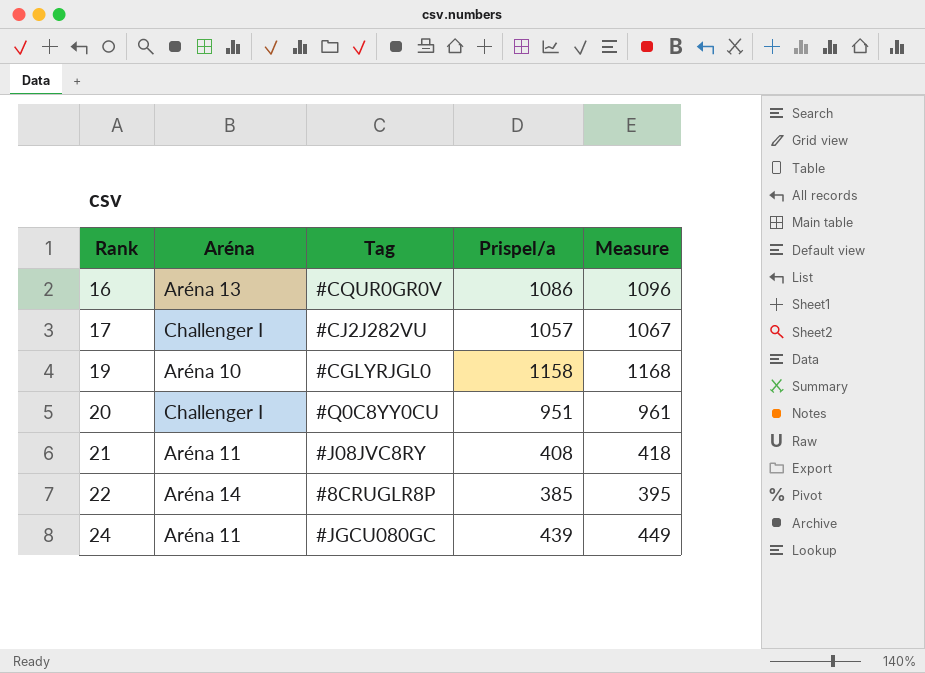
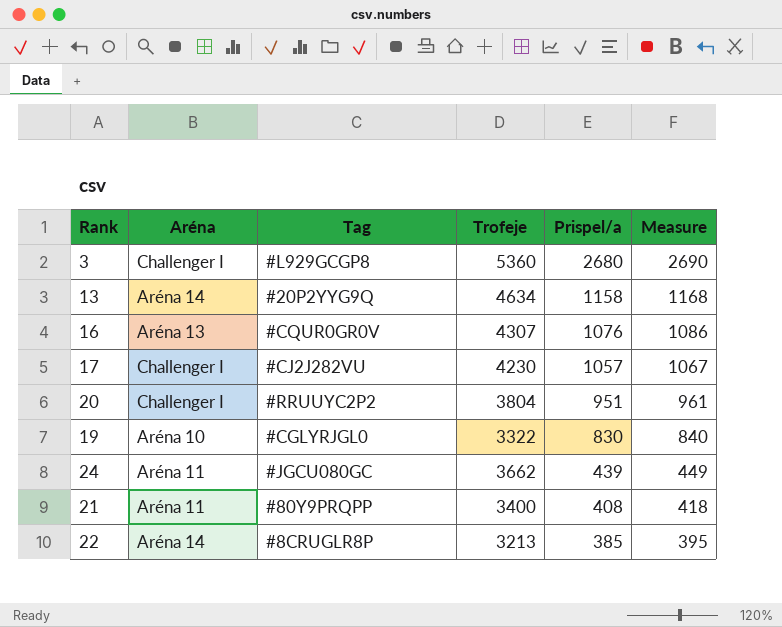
row order: Rank ascending -> Prispel/a descending
column Trofeje | position: none -> 4
row 3: none -> Challenger I | #L929GCGP8 | 5360 | 2680 | 2690
row 13: none -> Aréna 14 | #20P2YYG9Q | 4634 | 1158 | 1168
16 | Prispel/a: 1086 -> 1076
16 | Measure: 1096 -> 1086
20 | Tag: #Q0C8YY0CU -> #RRUUYC2P2
19 | Prispel/a: 1158 -> 830
19 | Measure: 1168 -> 840
21 | Tag: #J08JVC8RY -> #80Y9PRQPP

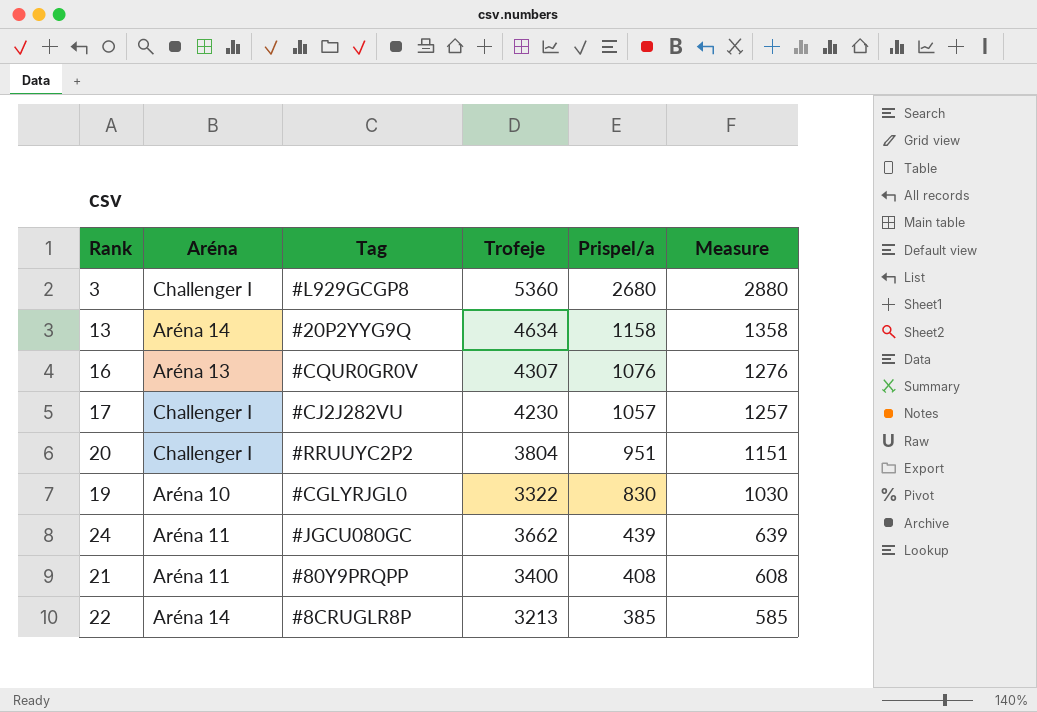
column Measure | formula: [Prispel/a] + 10 -> [Prispel/a] + 200

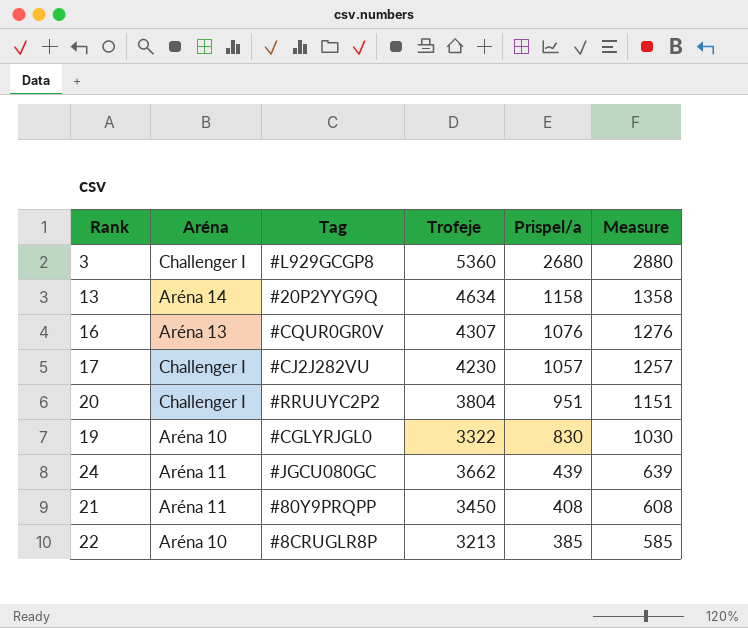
21 | Trofeje: 3400 -> 3450
22 | Aréna: Aréna 14 -> Aréna 10

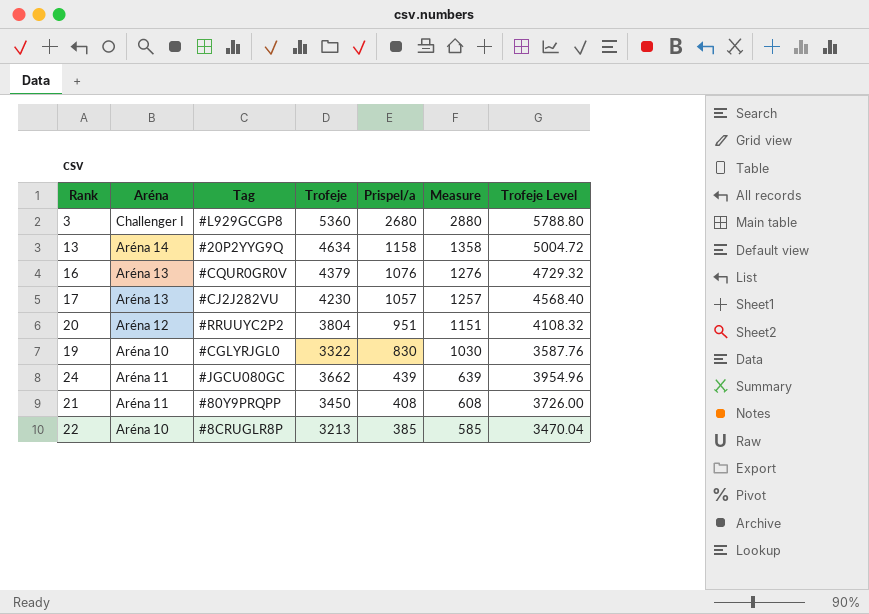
column Trofeje Level | formula: none -> [Trofeje] * 1.08
16 | Trofeje: 4307 -> 4379
17 | Aréna: Challenger I -> Aréna 13
20 | Aréna: Challenger I -> Aréna 12

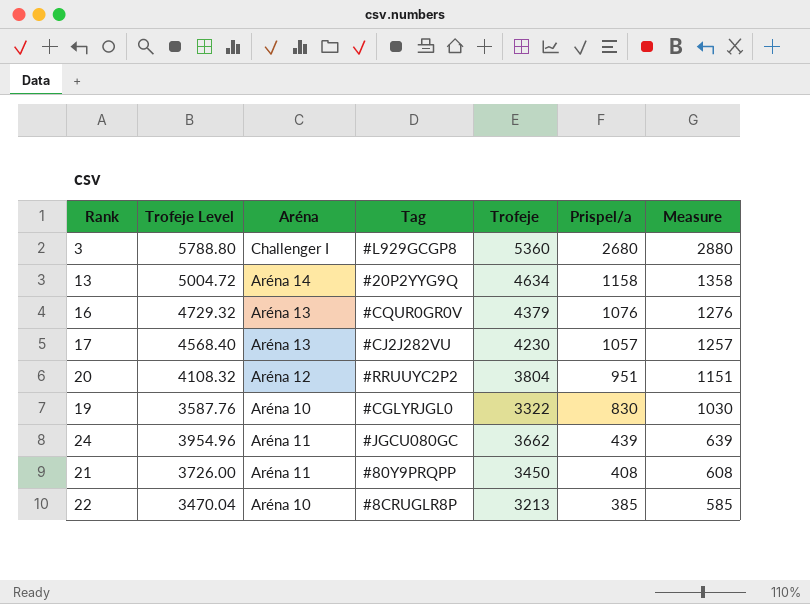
column Trofeje Level | position: 7 -> 2

